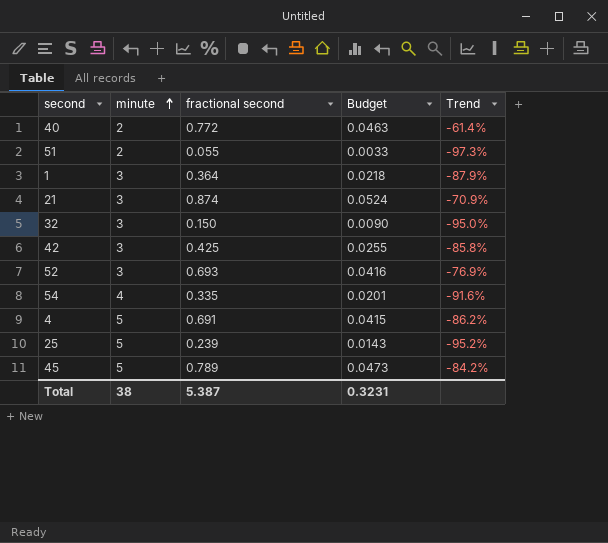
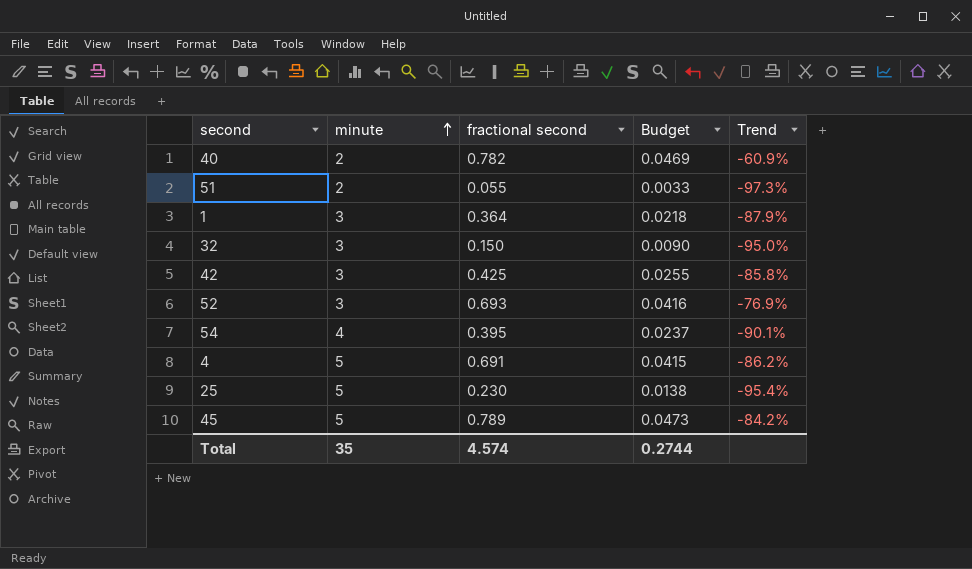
row 21: 3 | 0.874 | 0.0524 | -70.9% -> none
40 | fractional second: 0.772 -> 0.782
40 | Budget: 0.0463 -> 0.0469
40 | Trend: -61.4% -> -60.9%
54 | fractional second: 0.335 -> 0.395
54 | Budget: 0.0201 -> 0.0237
54 | Trend: -91.6% -> -90.1%
25 | fractional second: 0.239 -> 0.230
25 | Budget: 0.0143 -> 0.0138
25 | Trend: -95.2% -> -95.4%
Total | minute: 38 -> 35
Total | fractional second: 5.387 -> 4.574
Total | Budget: 0.3231 -> 0.2744

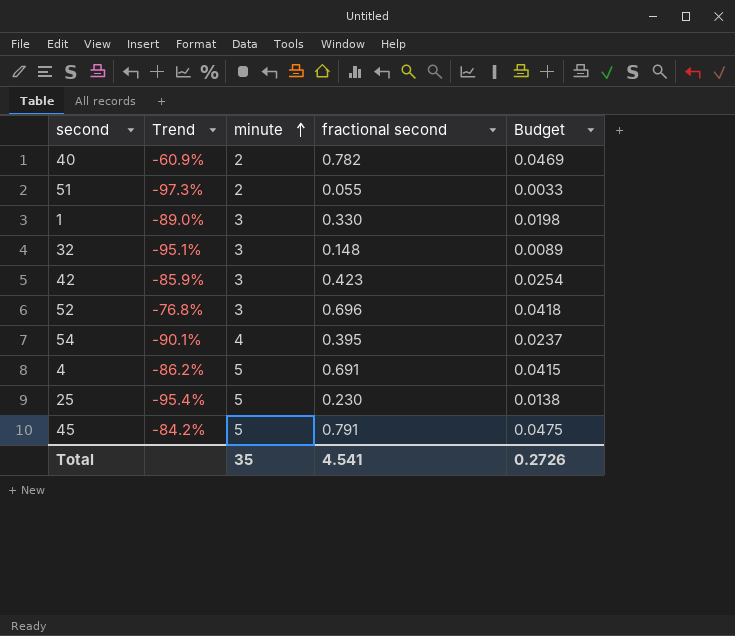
column Trend | position: 5 -> 2
1 | Trend: -87.9% -> -89.0%
1 | fractional second: 0.364 -> 0.330
1 | Budget: 0.0218 -> 0.0198
32 | Trend: -95.0% -> -95.1%
32 | fractional second: 0.150 -> 0.148
32 | Budget: 0.0090 -> 0.0089
42 | Trend: -85.8% -> -85.9%
42 | fractional second: 0.425 -> 0.423
42 | Budget: 0.0255 -> 0.0254
52 | Trend: -76.9% -> -76.8%
52 | fractional second: 0.693 -> 0.696
52 | Budget: 0.0416 -> 0.0418
45 | fractional second: 0.789 -> 0.791
45 | Budget: 0.0473 -> 0.0475
Total | fractional second: 4.574 -> 4.541
Total | Budget: 0.2744 -> 0.2726

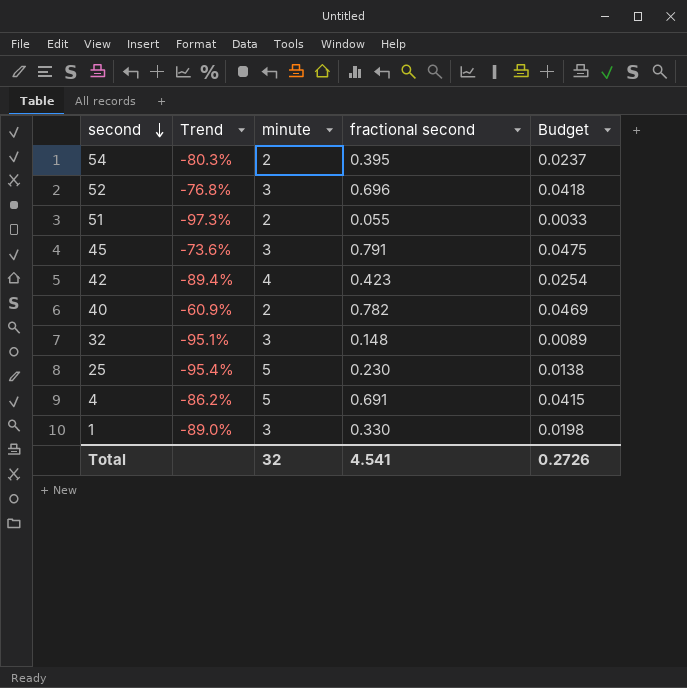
row order: minute ascending -> second descending
54 | Trend: -90.1% -> -80.3%
54 | minute: 4 -> 2
45 | Trend: -84.2% -> -73.6%
45 | minute: 5 -> 3
42 | Trend: -85.9% -> -89.4%
42 | minute: 3 -> 4
Total | minute: 35 -> 32

